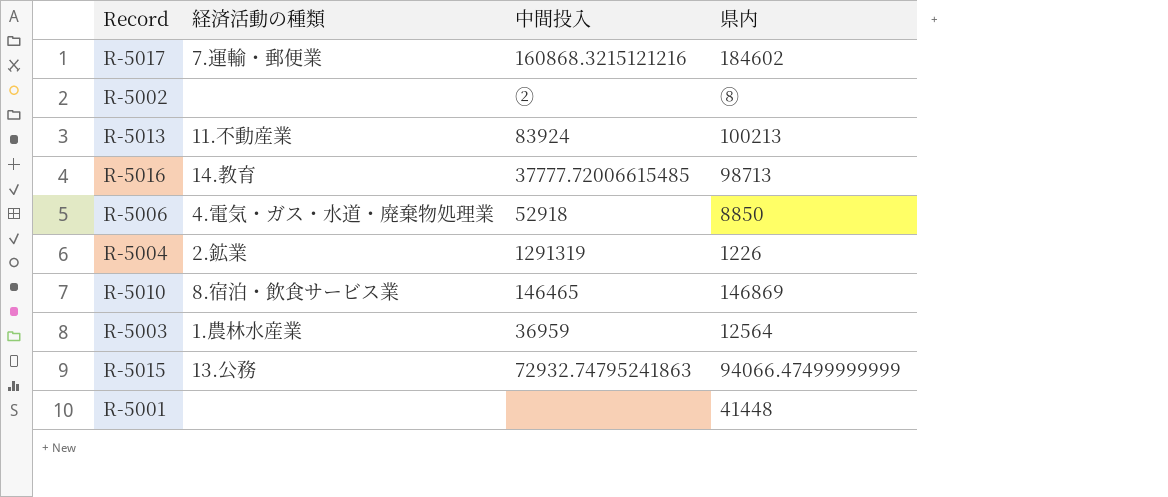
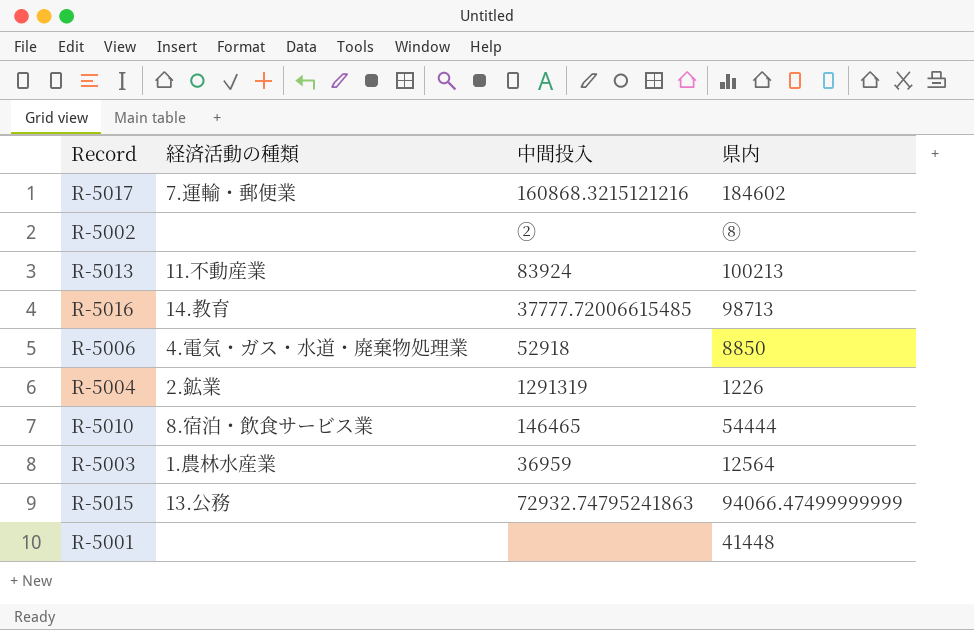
R-5010 | 県内: 146869 -> 54444

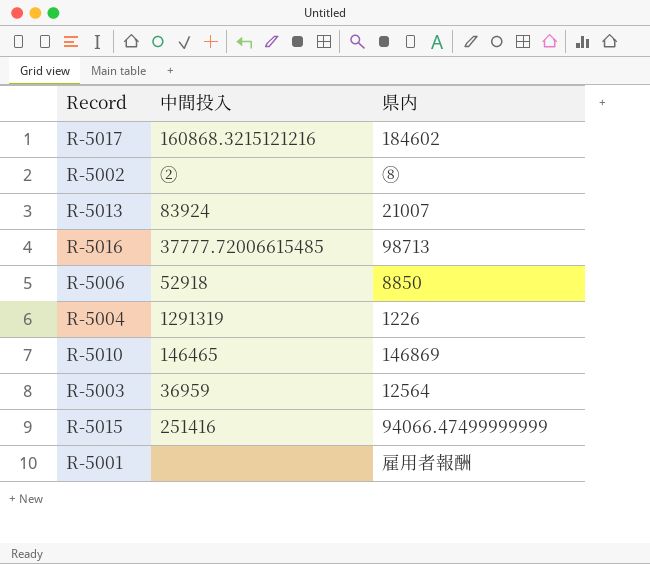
column 経済活動の種類 | position: 2 -> none
R-5013 | 県内: 100213 -> 21007
R-5010 | 県内: 54444 -> 146869
R-5015 | 中間投入: 72932.74795241863 -> 251416
R-5001 | 県内: 41448 -> 雇用者報酬

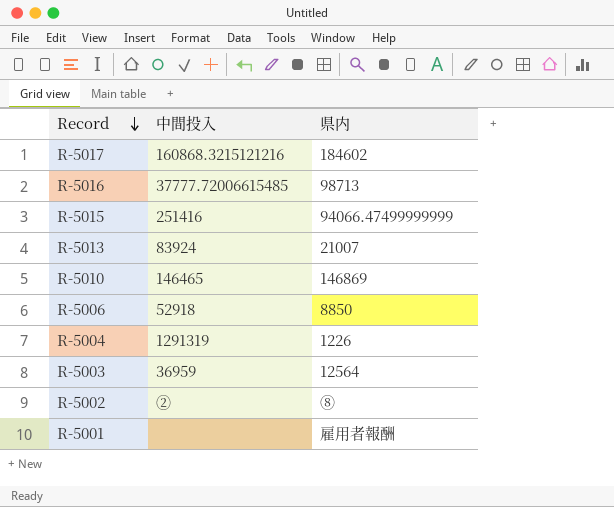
row order: none -> Record descending

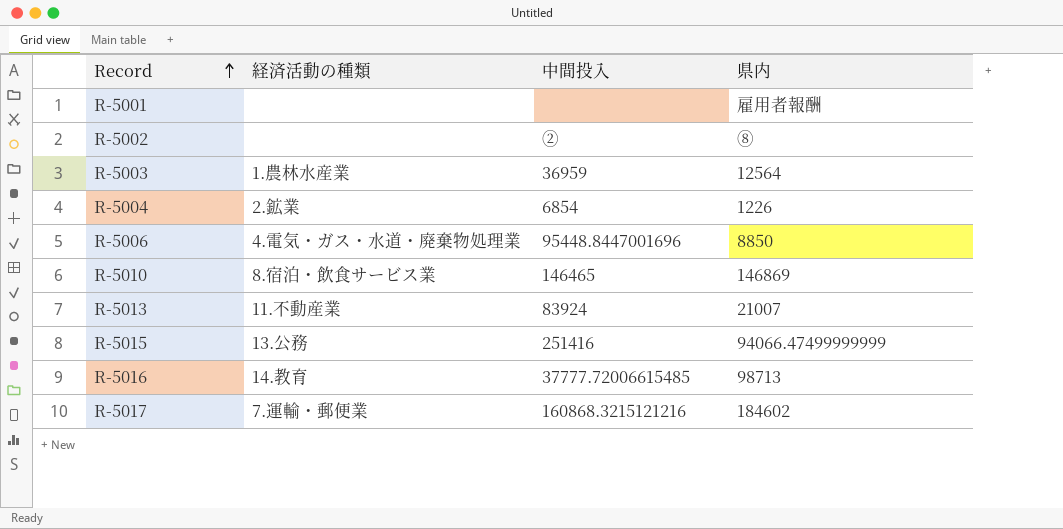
row order: Record descending -> Record ascending
column 経済活動の種類 | position: none -> 2
R-5004 | 中間投入: 1291319 -> 6854
R-5006 | 中間投入: 52918 -> 95448.8447001696

